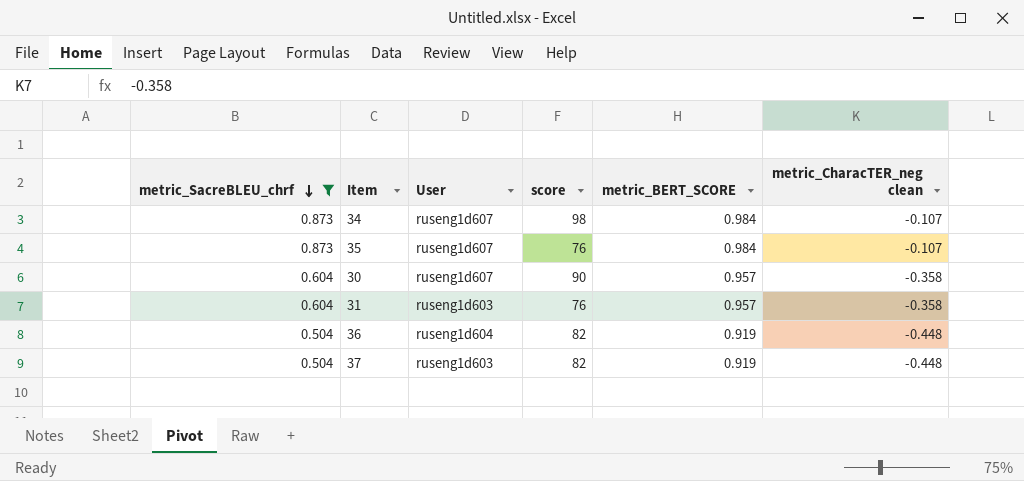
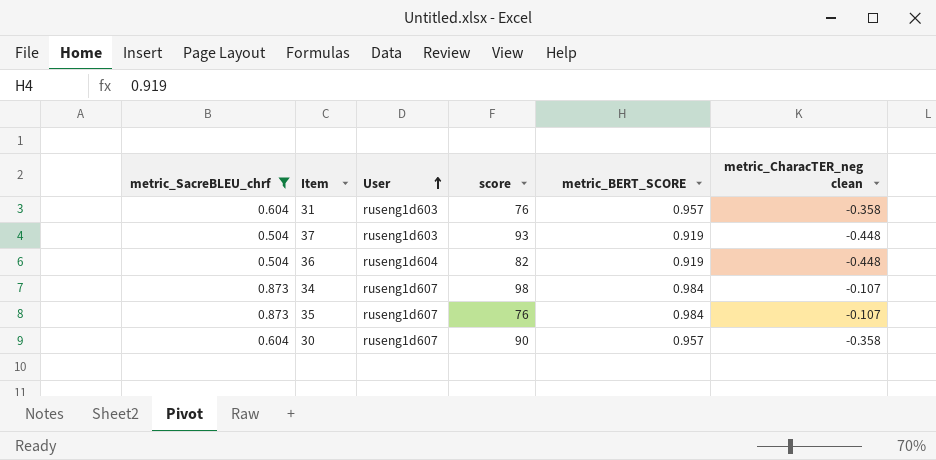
row order: metric_SacreBLEU_chrf descending -> User ascending
37 | score: 82 -> 93

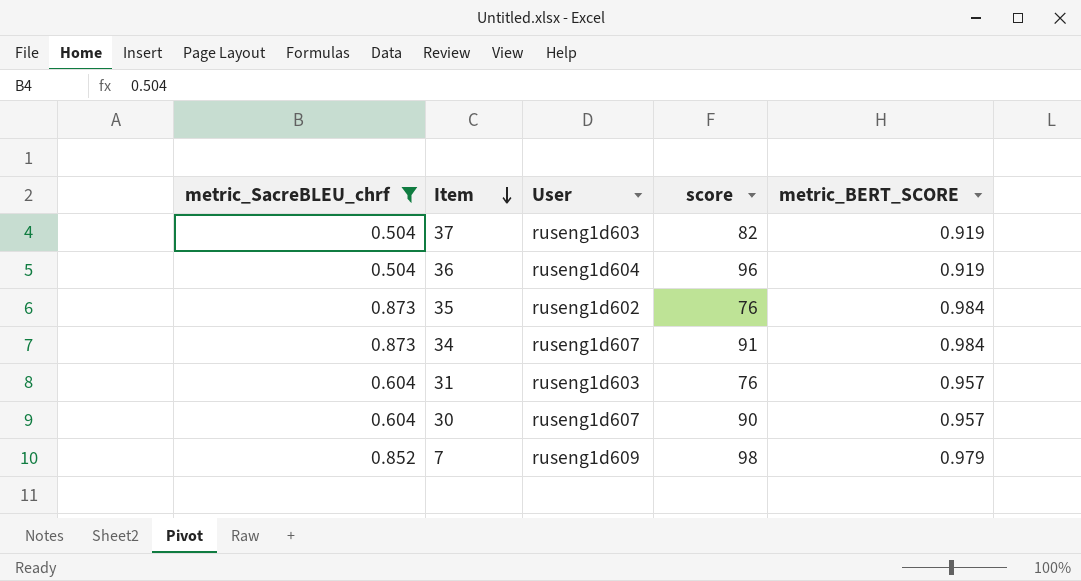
row order: User ascending -> Item descending
column metric_CharacTER_neg clean | position: 6 -> none
37 | score: 93 -> 82
36 | score: 82 -> 96
35 | User: ruseng1d607 -> ruseng1d602
34 | score: 98 -> 91
row 7: none -> 0.852 | ruseng1d609 | 98 | 0.979

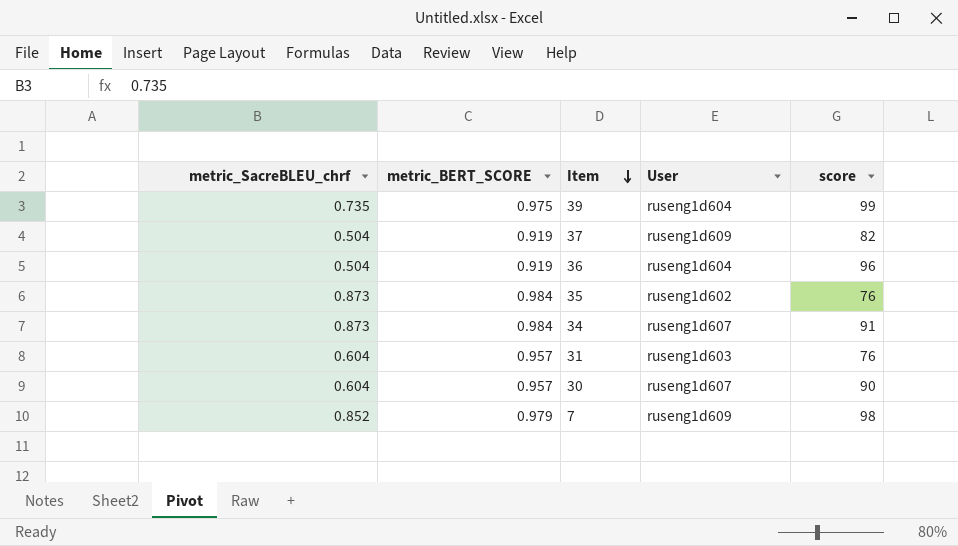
filter: metric_SacreBLEU_chrf != 0.735 -> none
column metric_BERT_SCORE | position: 5 -> 2
37 | User: ruseng1d603 -> ruseng1d609

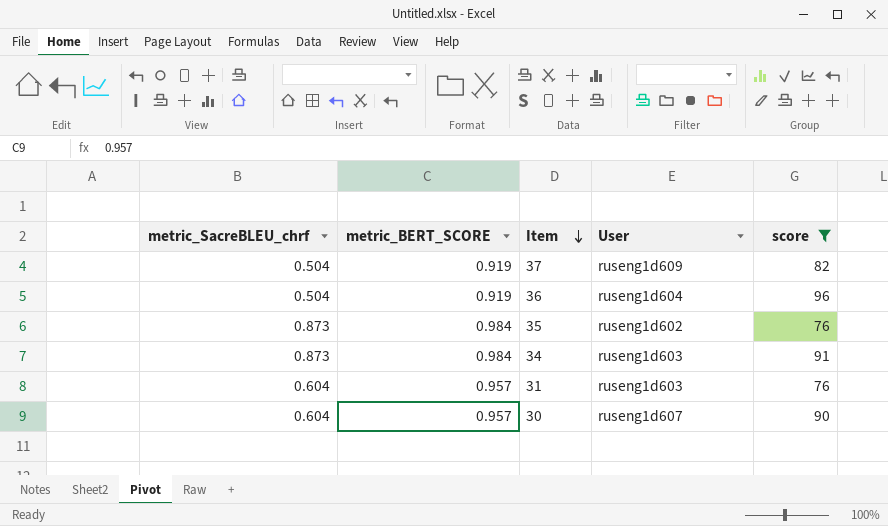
filter: none -> score <= 96
34 | User: ruseng1d607 -> ruseng1d603

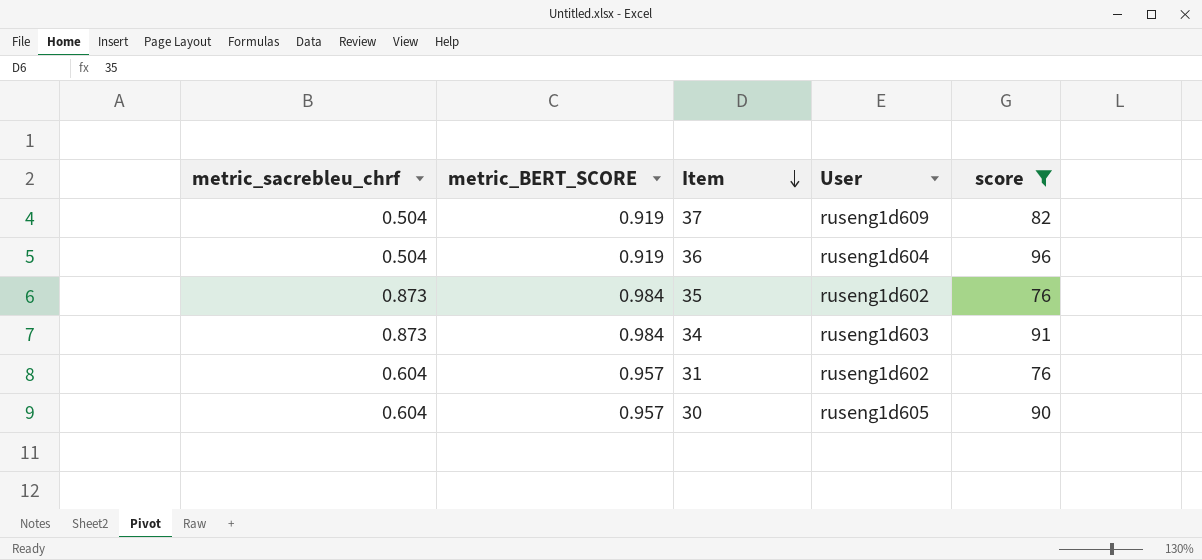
column name: metric_SacreBLEU_chrf -> metric_sacrebleu_chrf
31 | User: ruseng1d603 -> ruseng1d602
30 | User: ruseng1d607 -> ruseng1d605

